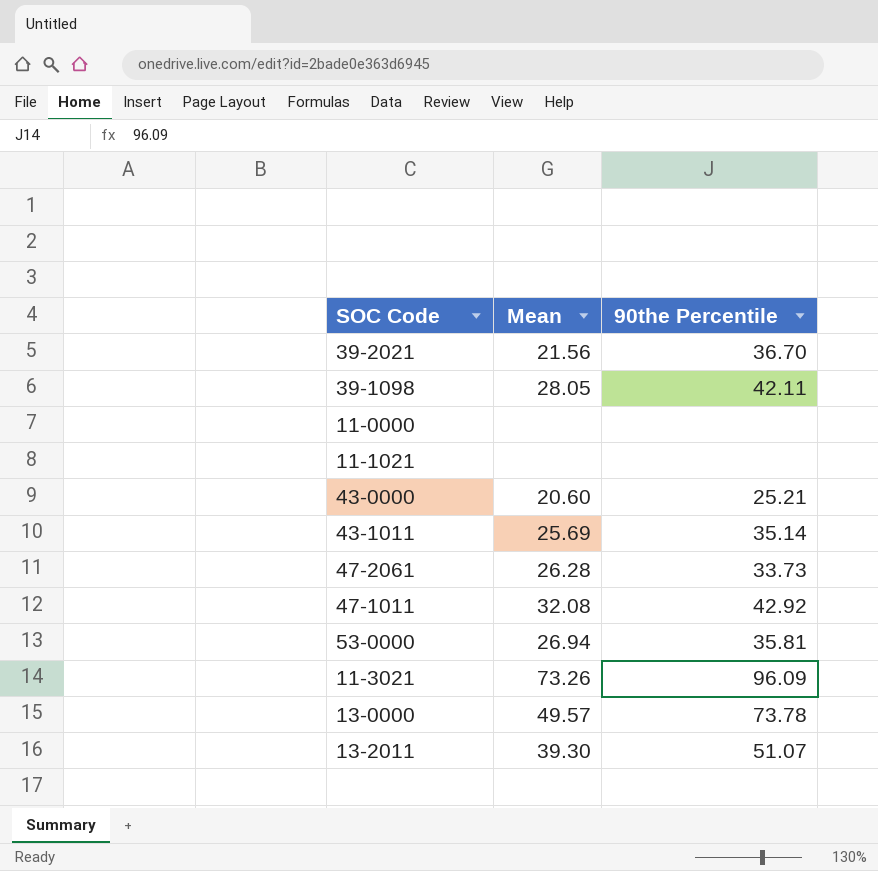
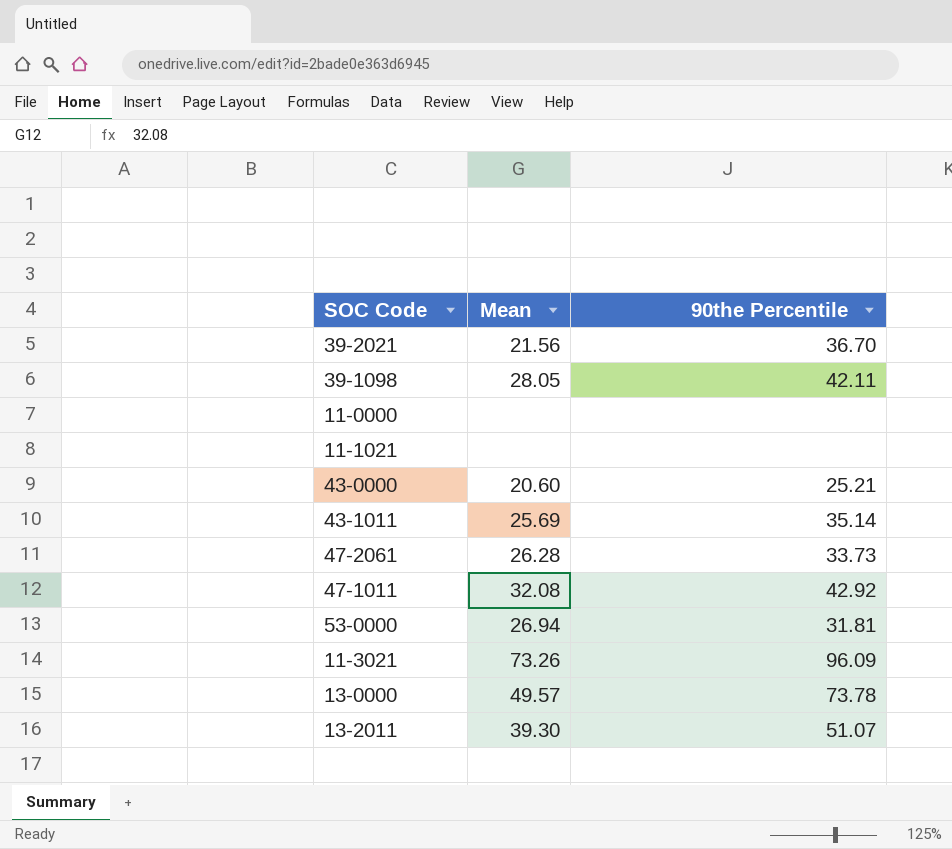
53-0000 | 90the Percentile: 35.81 -> 31.81

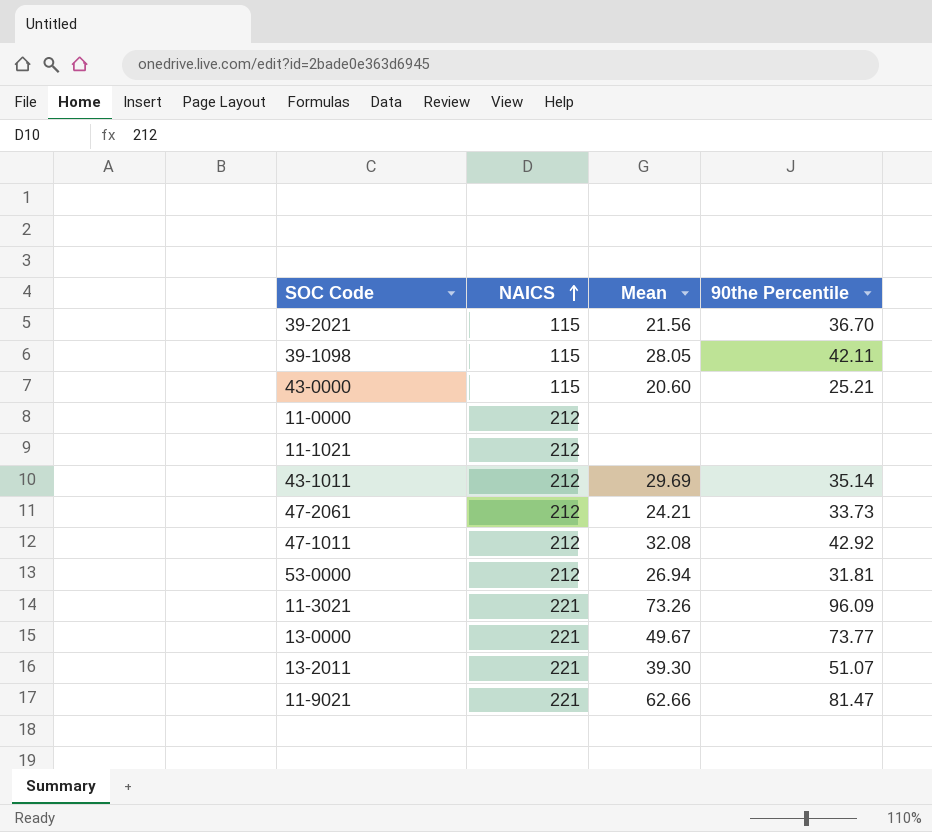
row order: none -> NAICS ascending
column NAICS | position: none -> 2
43-1011 | Mean: 25.69 -> 29.69
47-2061 | Mean: 26.28 -> 24.21
13-0000 | Mean: 49.57 -> 49.67
13-0000 | 90the Percentile: 73.78 -> 73.77
row 11-9021: none -> 221 | 62.66 | 81.47

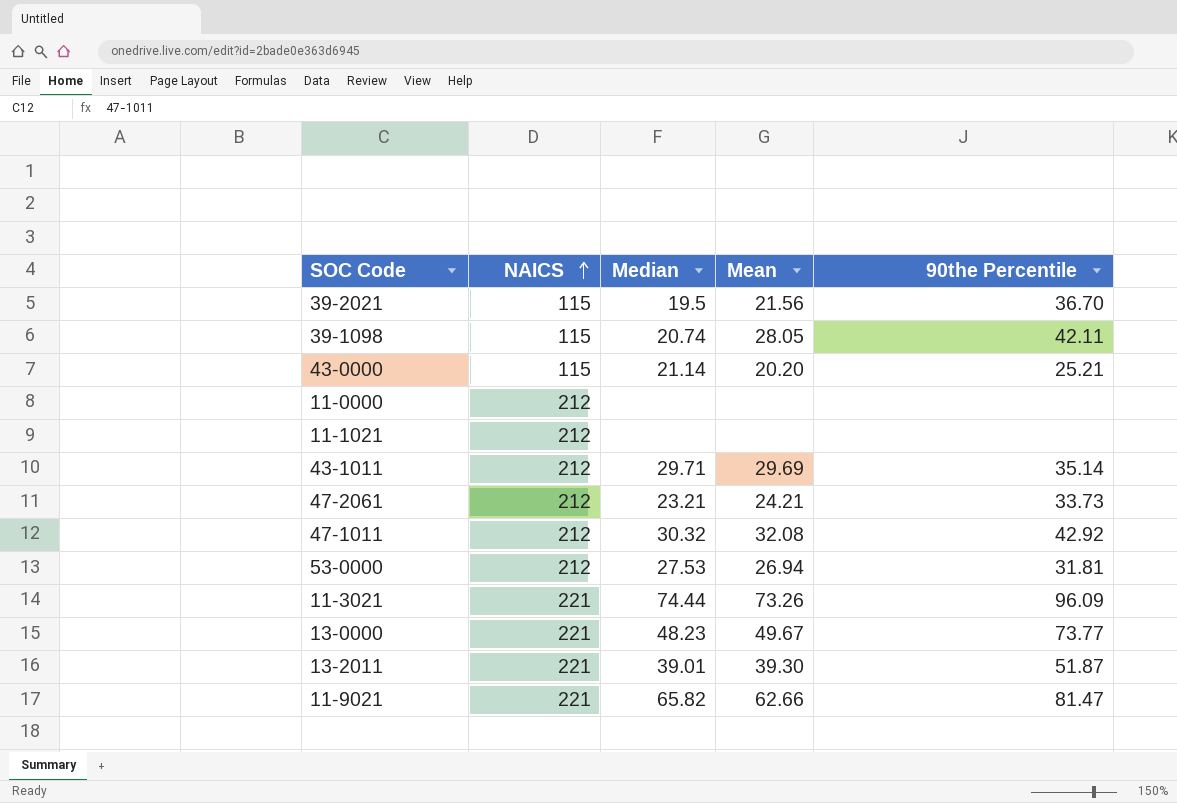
column Median | position: none -> 3
43-0000 | Mean: 20.60 -> 20.20
13-2011 | 90the Percentile: 51.07 -> 51.87

